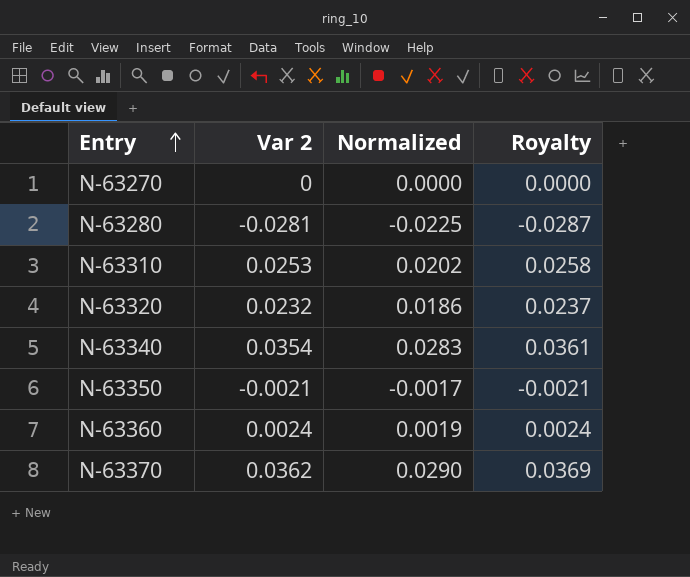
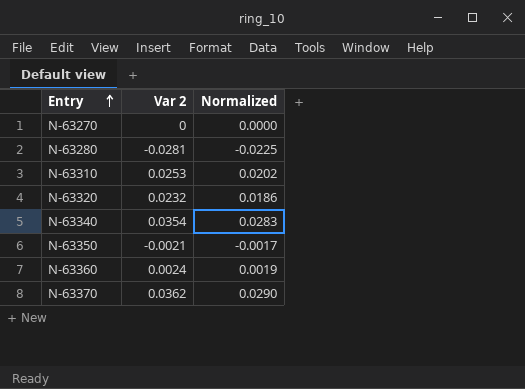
column Royalty | formula: [Var 2] * 1.02 -> none

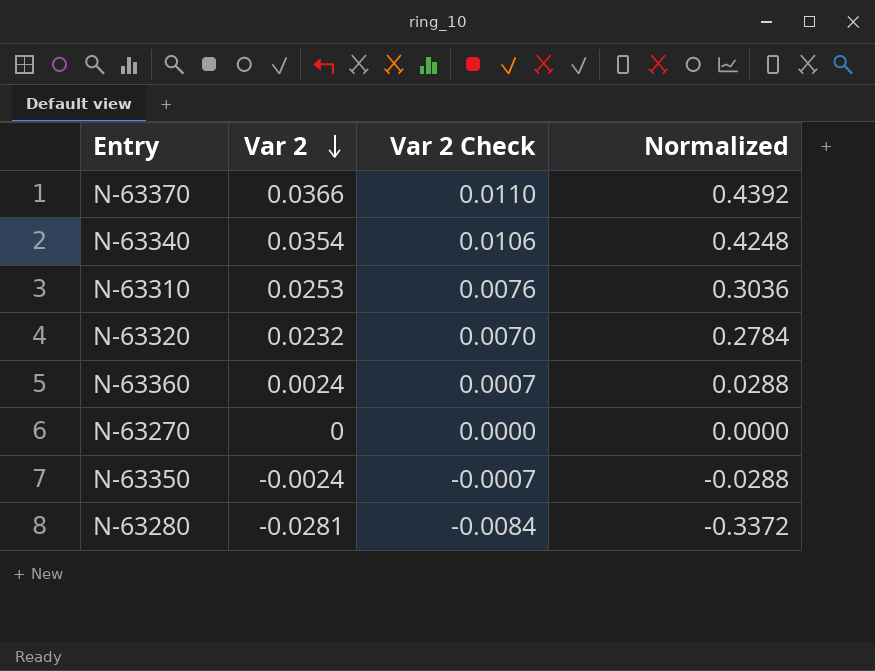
row order: Entry ascending -> Var 2 descending
column Var 2 Check | formula: none -> [Var 2] * 0.3
column Normalized | formula: [Var 2] * 0.8 -> [Var 2] * 12
N-63370 | Var 2: 0.0362 -> 0.0366
N-63350 | Var 2: -0.0021 -> -0.0024

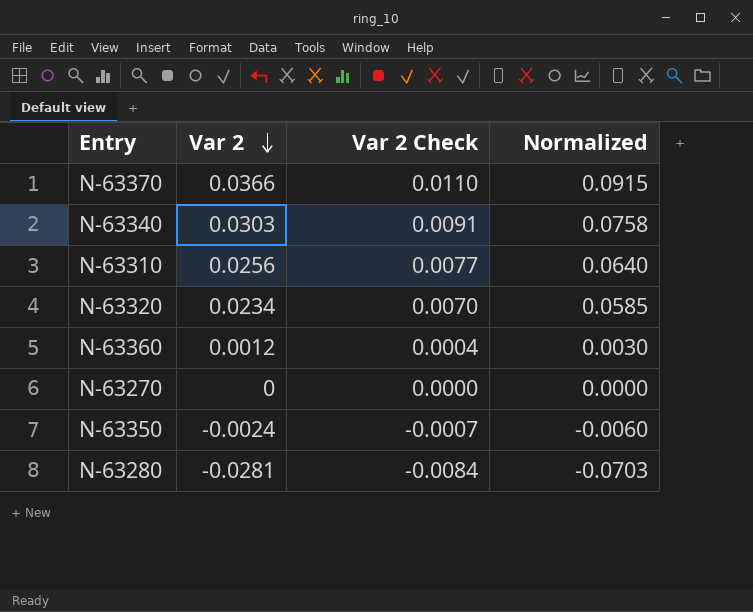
column Normalized | formula: [Var 2] * 12 -> [Var 2] * 2.5
N-63340 | Var 2: 0.0354 -> 0.0303
N-63340 | Var 2 Check: 0.0106 -> 0.0091
N-63310 | Var 2: 0.0253 -> 0.0256
N-63310 | Var 2 Check: 0.0076 -> 0.0077
N-63320 | Var 2: 0.0232 -> 0.0234
N-63360 | Var 2: 0.0024 -> 0.0012
N-63360 | Var 2 Check: 0.0007 -> 0.0004

